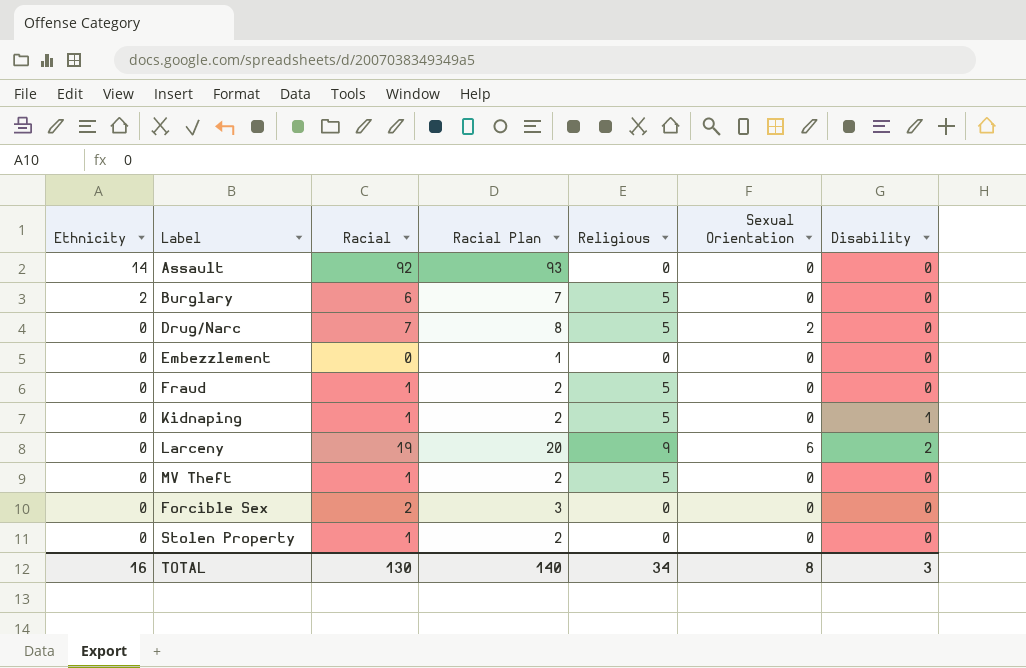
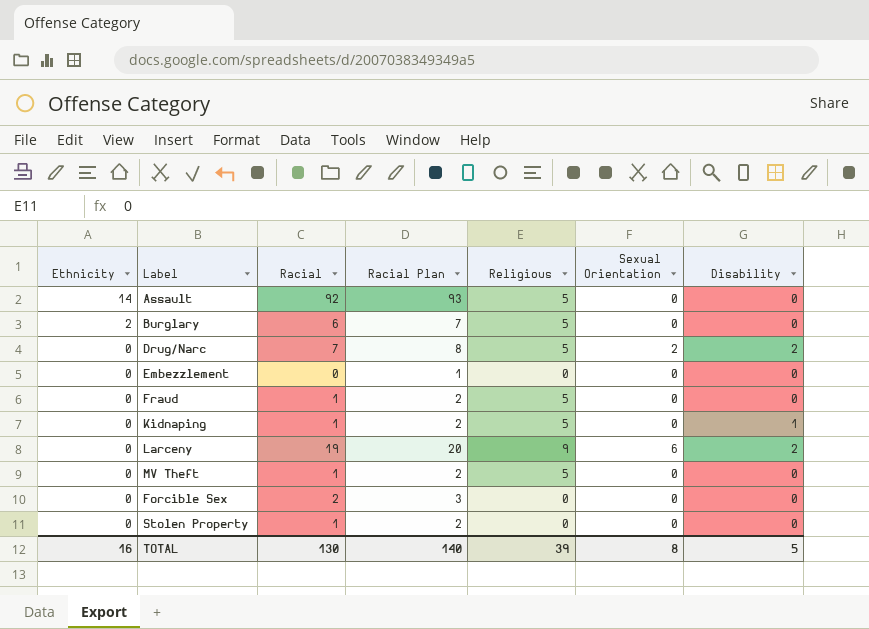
Assault | Religious: 0 -> 5
Drug/Narc | Disability: 0 -> 2
TOTAL | Religious: 34 -> 39
TOTAL | Disability: 3 -> 5

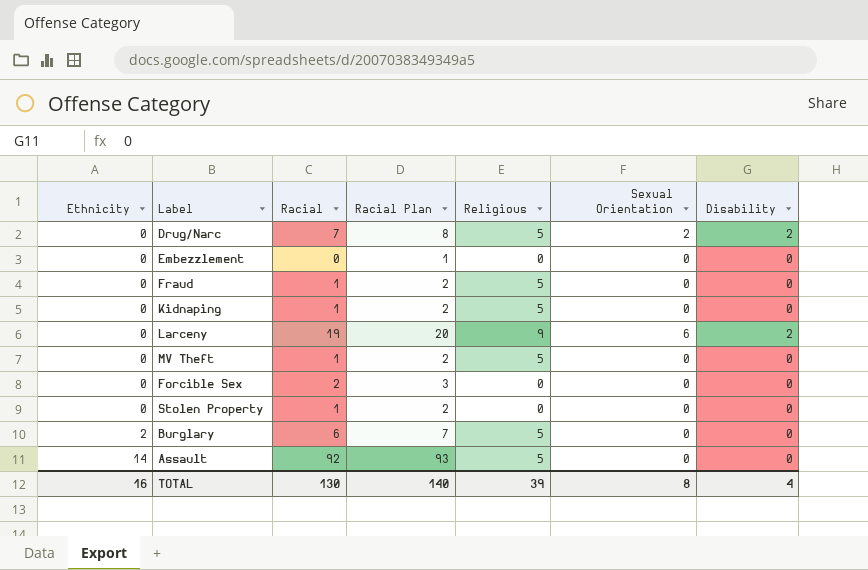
row order: Ethnicity descending -> Ethnicity ascending
Kidnaping | Disability: 1 -> 0
TOTAL | Disability: 5 -> 4

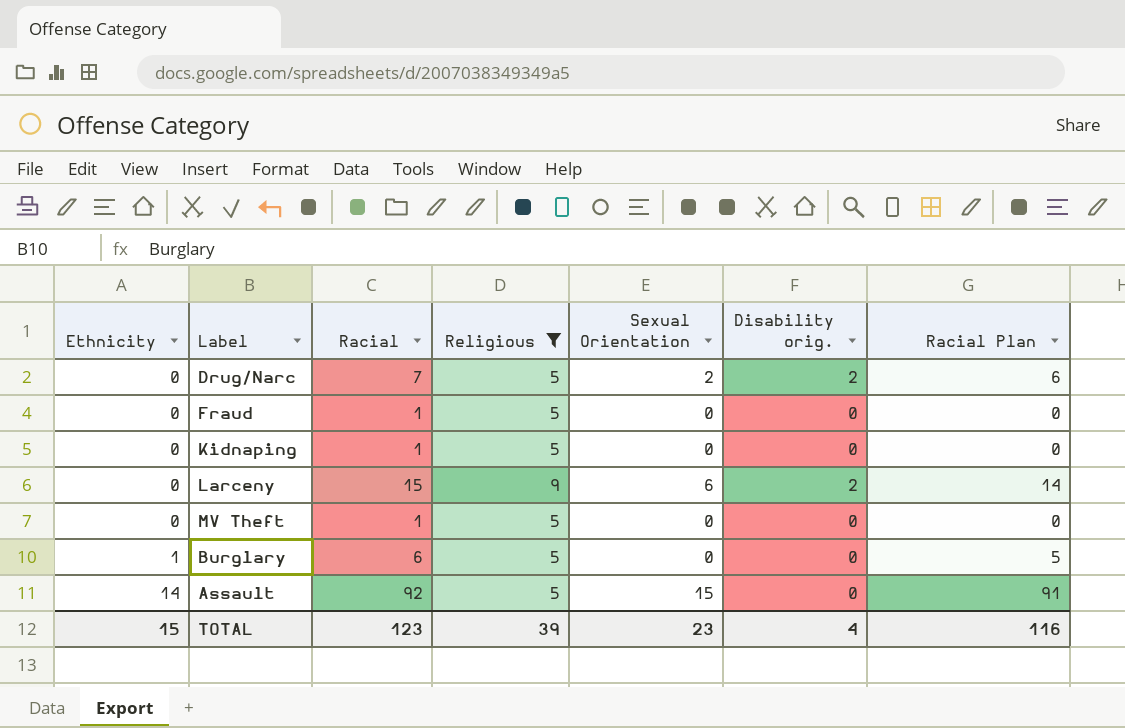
filter: none -> Religious != 0
column name: Disability -> Disability orig.
column Racial Plan | formula: [Racial] + 1 -> [Racial] - 1
column Racial Plan | position: 4 -> 7
Larceny | Racial: 19 -> 15
Burglary | Ethnicity: 2 -> 1
Assault | Sexual Orientation: 0 -> 15
TOTAL | Ethnicity: 16 -> 15
TOTAL | Racial: 130 -> 123
TOTAL | Sexual Orientation: 8 -> 23
TOTAL | Racial Plan: 140 -> 116

